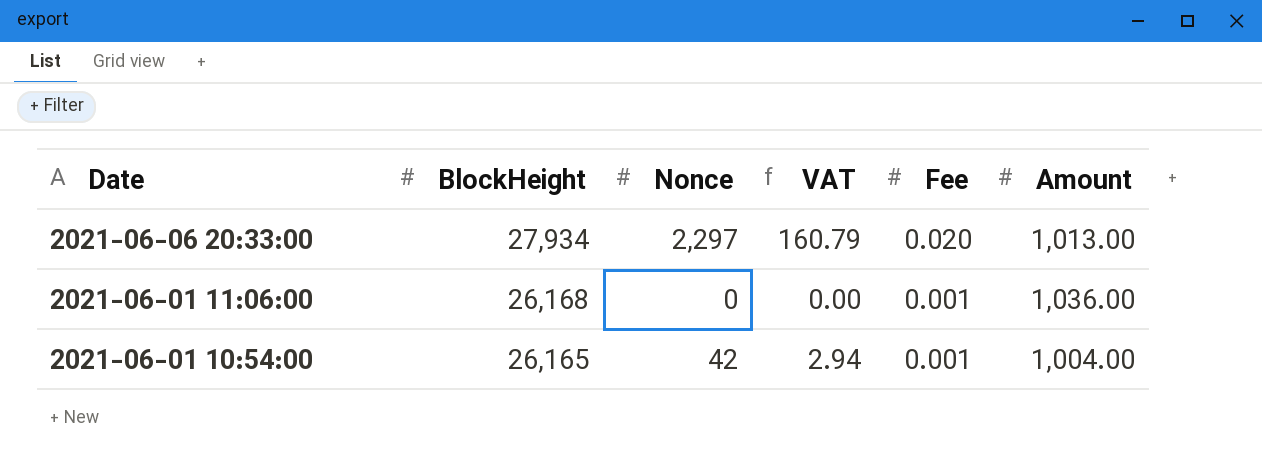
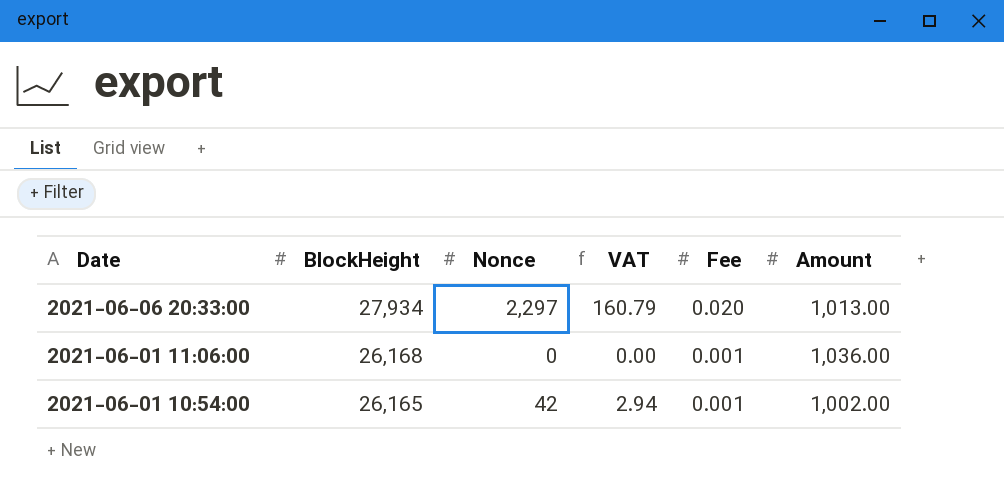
2021-06-01 10:54:00 | Amount: 1,004.00 -> 1,002.00

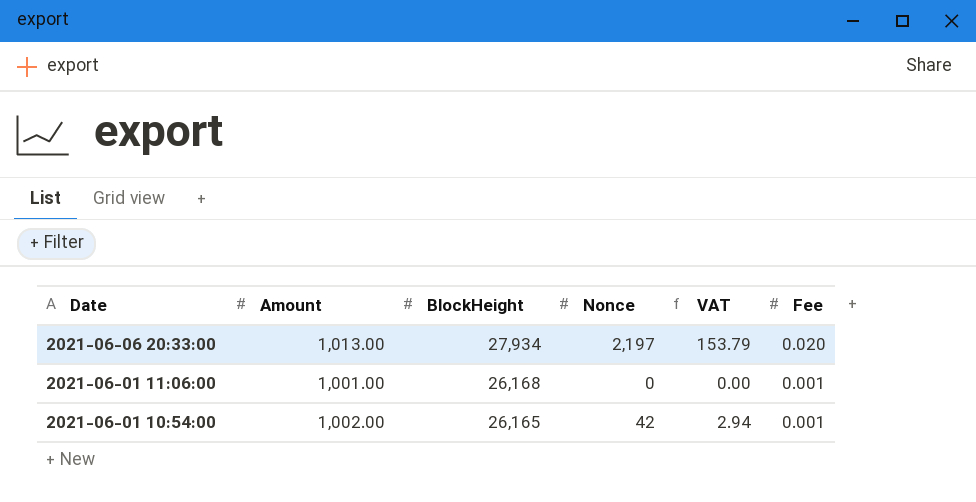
column Amount | position: 6 -> 2
2021-06-06 20:33:00 | Nonce: 2,297 -> 2,197
2021-06-06 20:33:00 | VAT: 160.79 -> 153.79
2021-06-01 11:06:00 | Amount: 1,036.00 -> 1,001.00

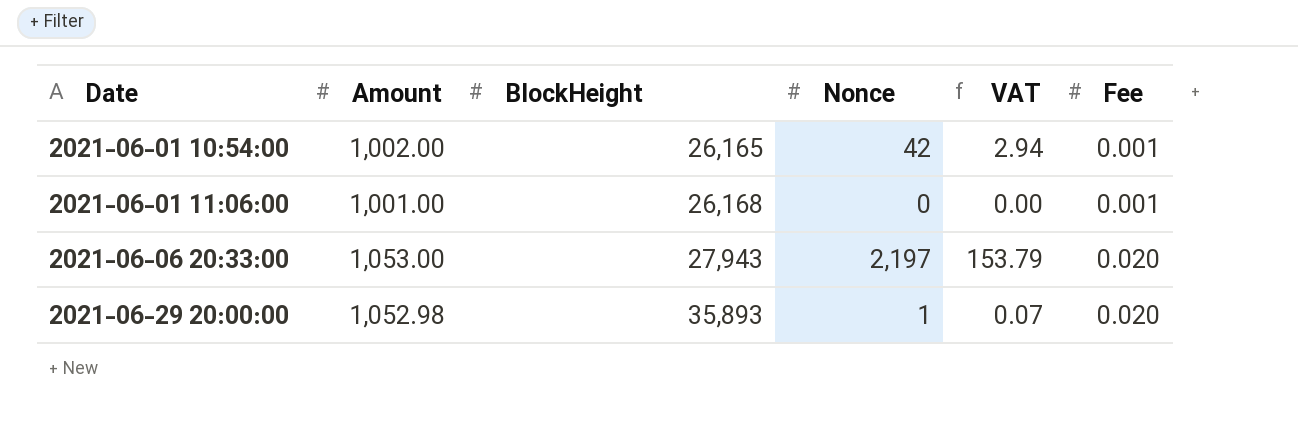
row order: Date descending -> Date ascending
2021-06-06 20:33:00 | Amount: 1,013.00 -> 1,053.00
2021-06-06 20:33:00 | BlockHeight: 27,934 -> 27,943
row 2021-06-29 20:00:00: none -> 1,052.98 | 35,893 | 1 | 0.07 | 0.020

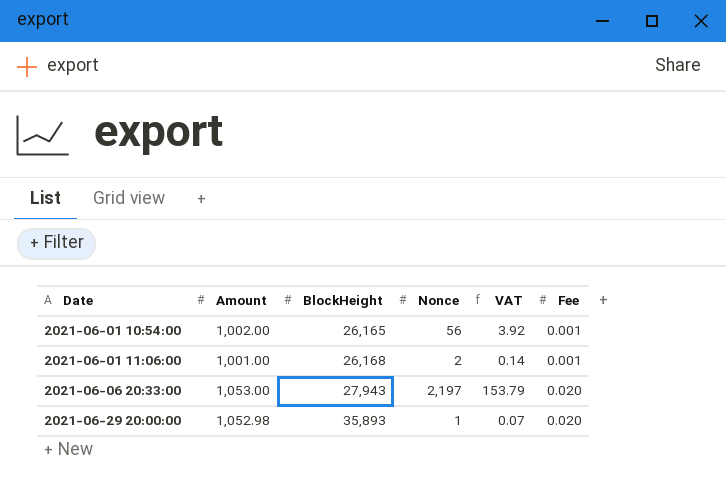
2021-06-01 10:54:00 | Nonce: 42 -> 56
2021-06-01 10:54:00 | VAT: 2.94 -> 3.92
2021-06-01 11:06:00 | Nonce: 0 -> 2
2021-06-01 11:06:00 | VAT: 0.00 -> 0.14

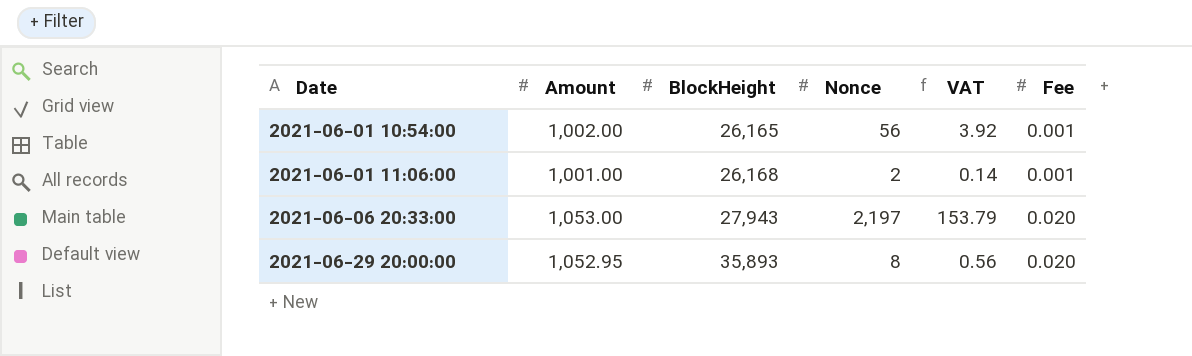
2021-06-29 20:00:00 | Amount: 1,052.98 -> 1,052.95
2021-06-29 20:00:00 | Nonce: 1 -> 8
2021-06-29 20:00:00 | VAT: 0.07 -> 0.56

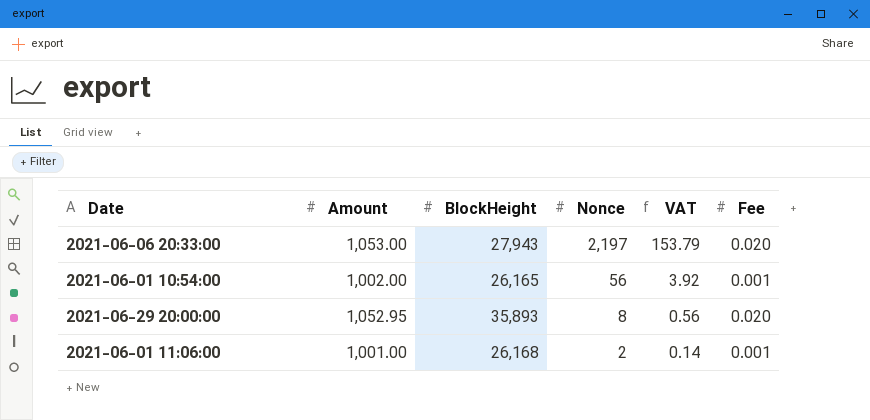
row order: Date ascending -> Nonce descending

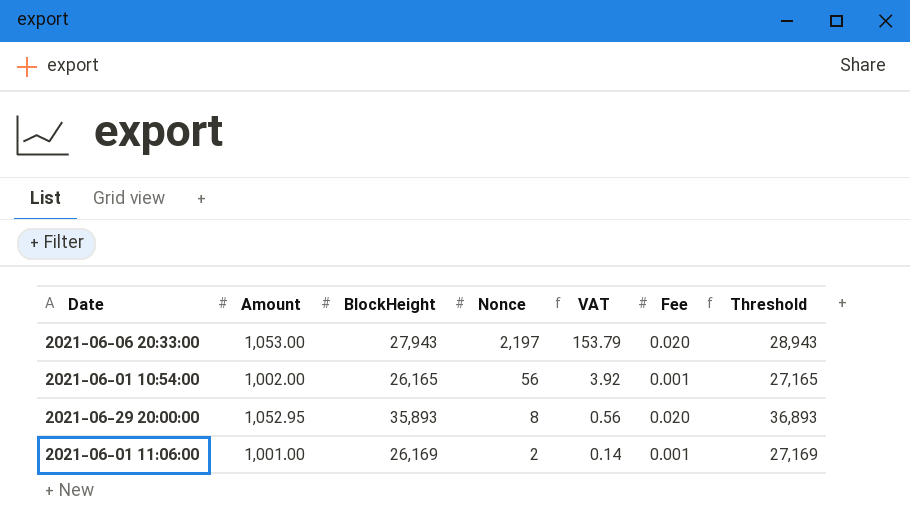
column Threshold | formula: none -> [BlockHeight] + 1000
2021-06-01 11:06:00 | BlockHeight: 26,168 -> 26,169

